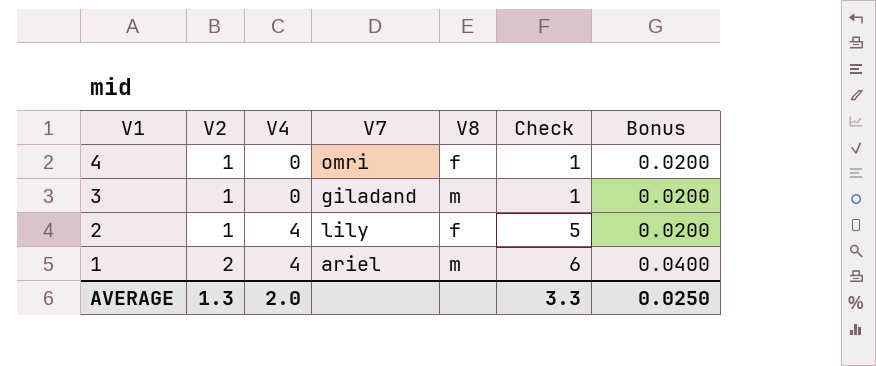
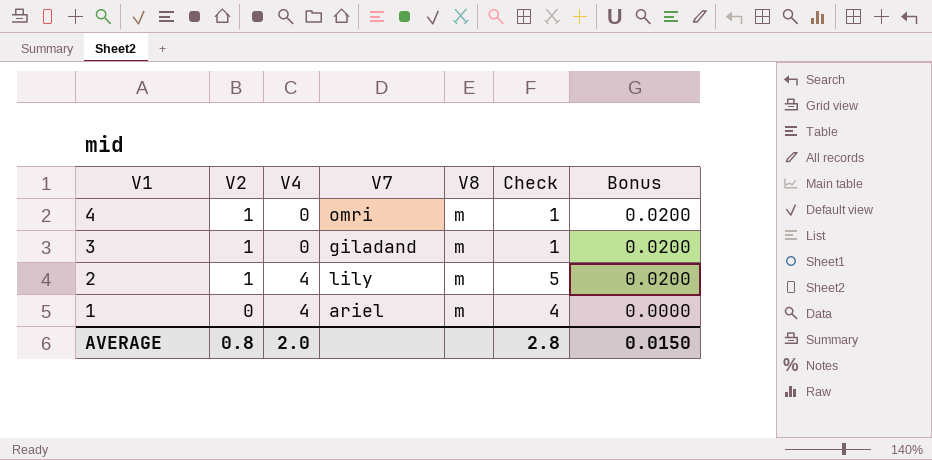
4 | V8: f -> m
2 | V8: f -> m
1 | V2: 2 -> 0
1 | Check: 6 -> 4
1 | Bonus: 0.0400 -> 0.0000
AVERAGE | V2: 1.3 -> 0.8
AVERAGE | Check: 3.3 -> 2.8
AVERAGE | Bonus: 0.0250 -> 0.0150

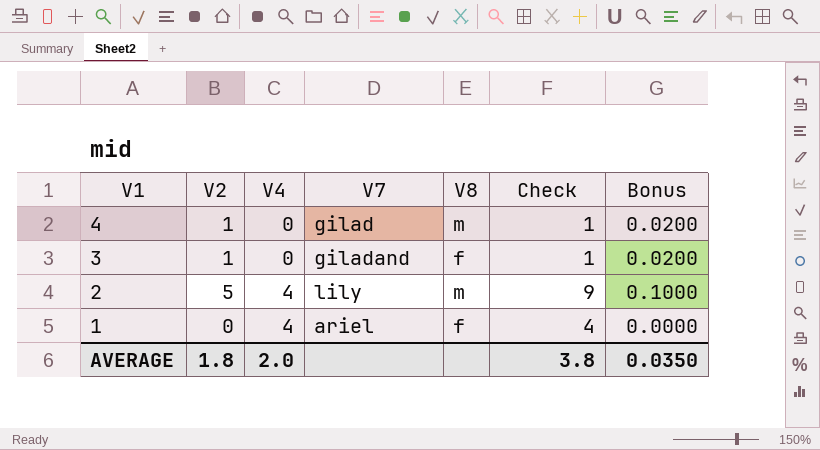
4 | V7: omri -> gilad
3 | V8: m -> f
2 | V2: 1 -> 5
2 | Check: 5 -> 9
2 | Bonus: 0.0200 -> 0.1000
1 | V8: m -> f
AVERAGE | V2: 0.8 -> 1.8
AVERAGE | Check: 2.8 -> 3.8
AVERAGE | Bonus: 0.0150 -> 0.0350

